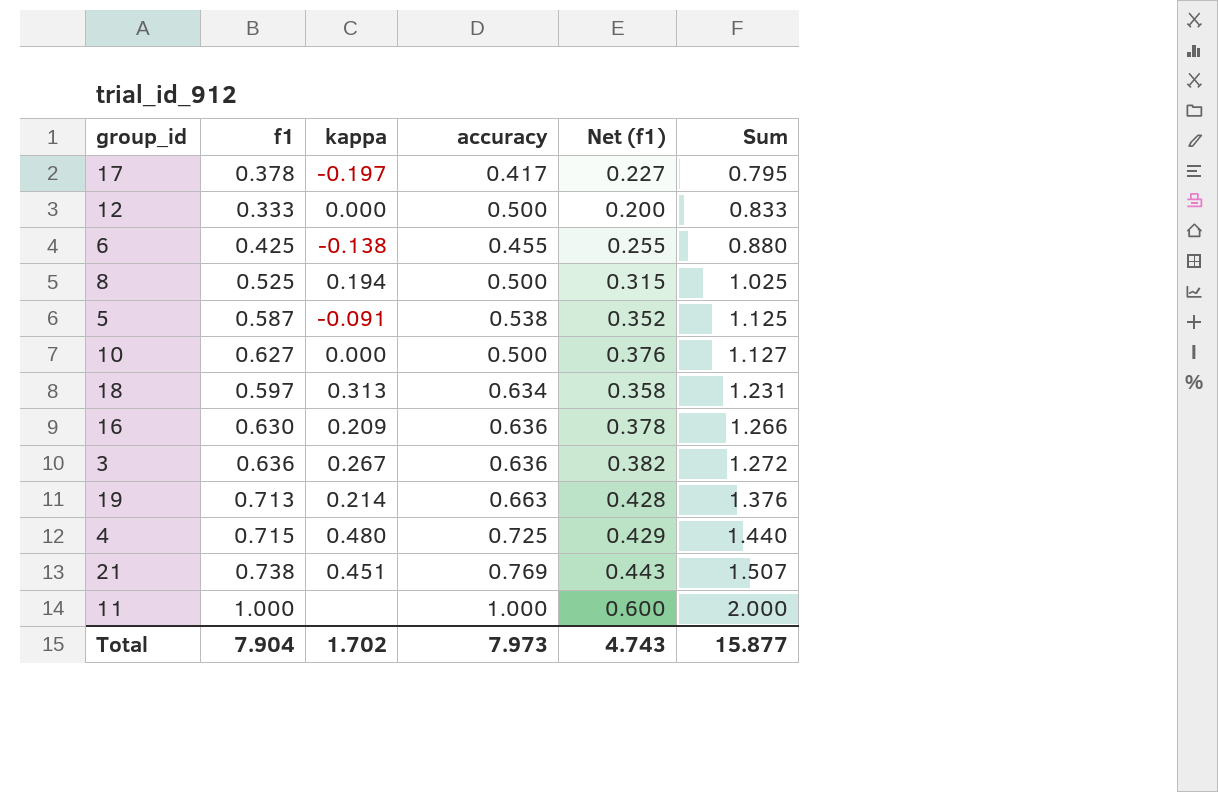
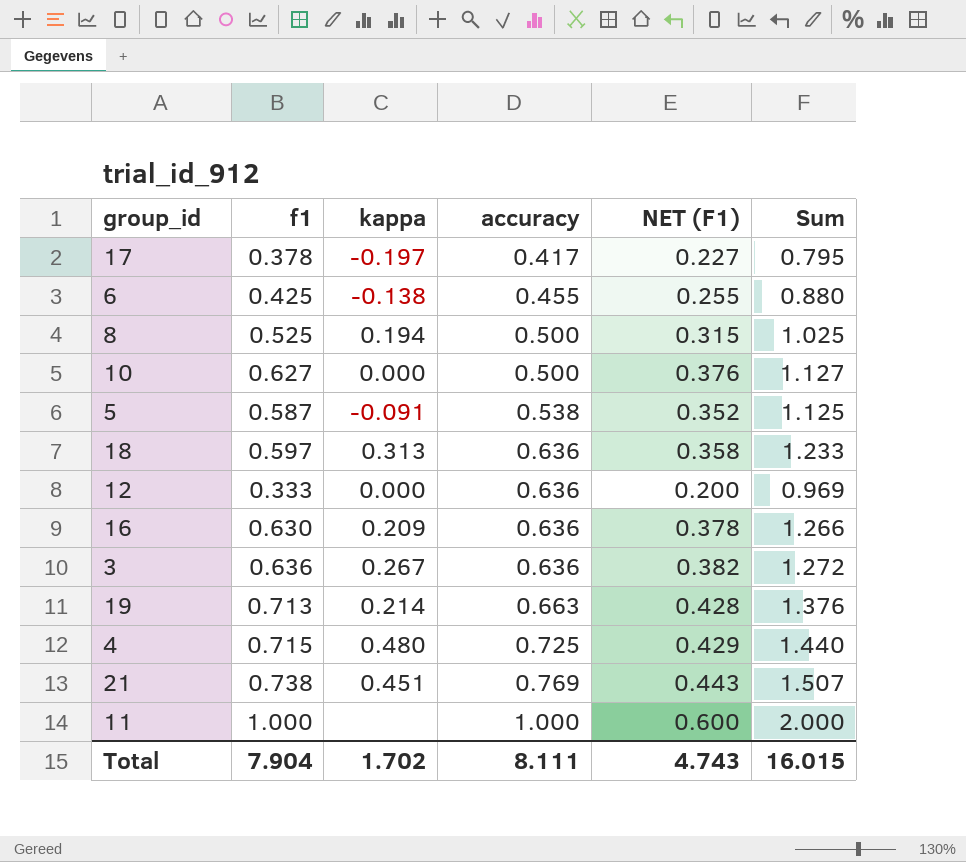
row order: Sum ascending -> accuracy ascending
column name: Net (f1) -> NET (F1)
18 | accuracy: 0.634 -> 0.636
18 | Sum: 1.231 -> 1.233
12 | accuracy: 0.500 -> 0.636
12 | Sum: 0.833 -> 0.969
Total | accuracy: 7.973 -> 8.111
Total | Sum: 15.877 -> 16.015

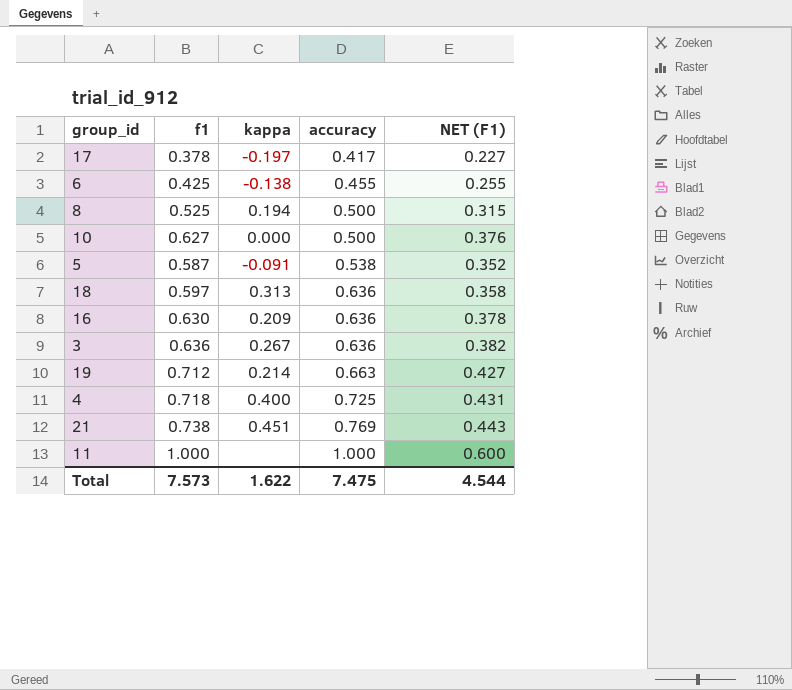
column Sum | formula: [f1] + [accuracy] -> none
row 12: 0.333 | 0.000 | 0.636 | 0.200 | 0.969 -> none
19 | f1: 0.713 -> 0.712
19 | NET (F1): 0.428 -> 0.427
4 | f1: 0.715 -> 0.718
4 | kappa: 0.480 -> 0.400
4 | NET (F1): 0.429 -> 0.431
Total | f1: 7.904 -> 7.573
Total | kappa: 1.702 -> 1.622
Total | accuracy: 8.111 -> 7.475
Total | NET (F1): 4.743 -> 4.544

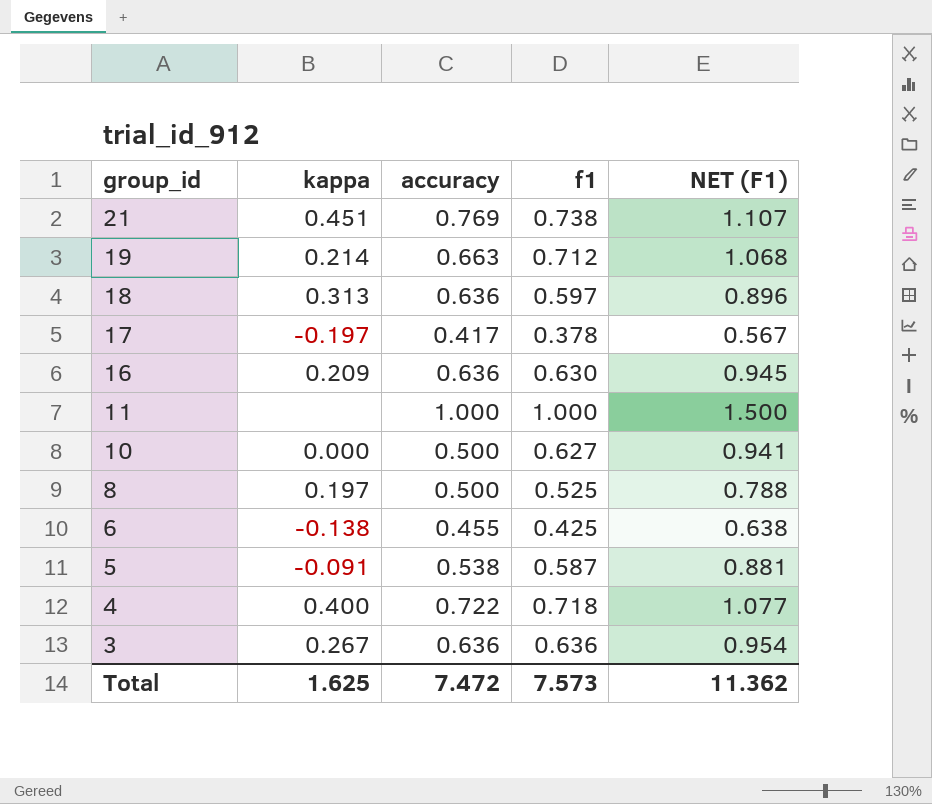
row order: accuracy ascending -> group_id descending
column f1 | position: 2 -> 4
column NET (F1) | formula: [f1] * 0.6 -> [f1] * 1.5
8 | kappa: 0.194 -> 0.197
4 | accuracy: 0.725 -> 0.722
Total | kappa: 1.622 -> 1.625
Total | accuracy: 7.475 -> 7.472
Total | NET (F1): 4.544 -> 11.362

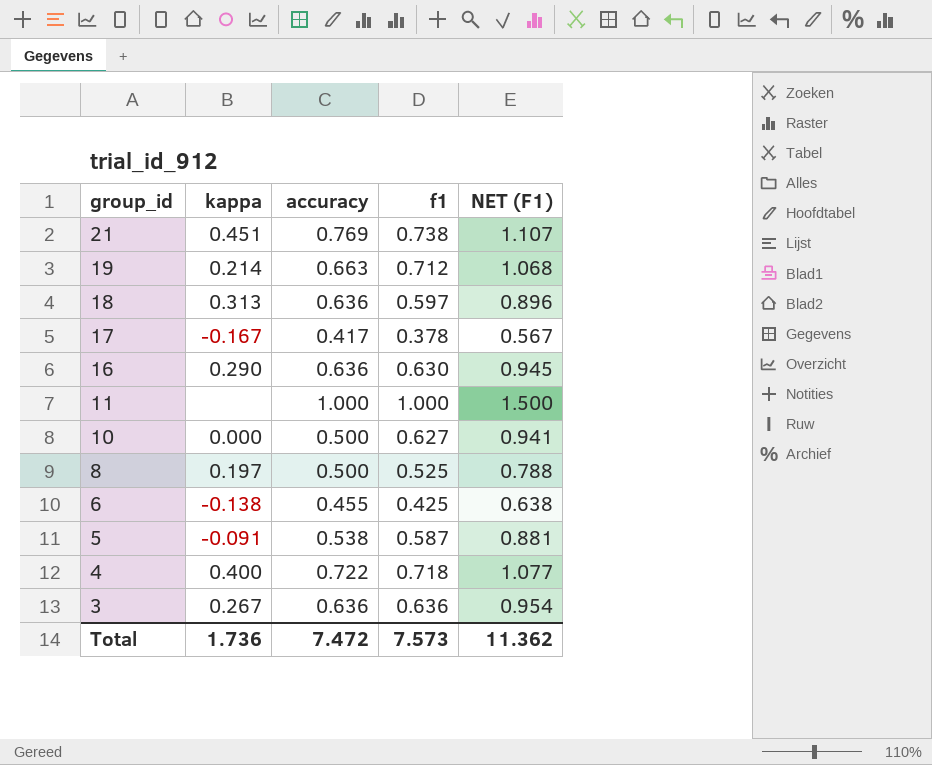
17 | kappa: -0.197 -> -0.167
16 | kappa: 0.209 -> 0.290
Total | kappa: 1.625 -> 1.736

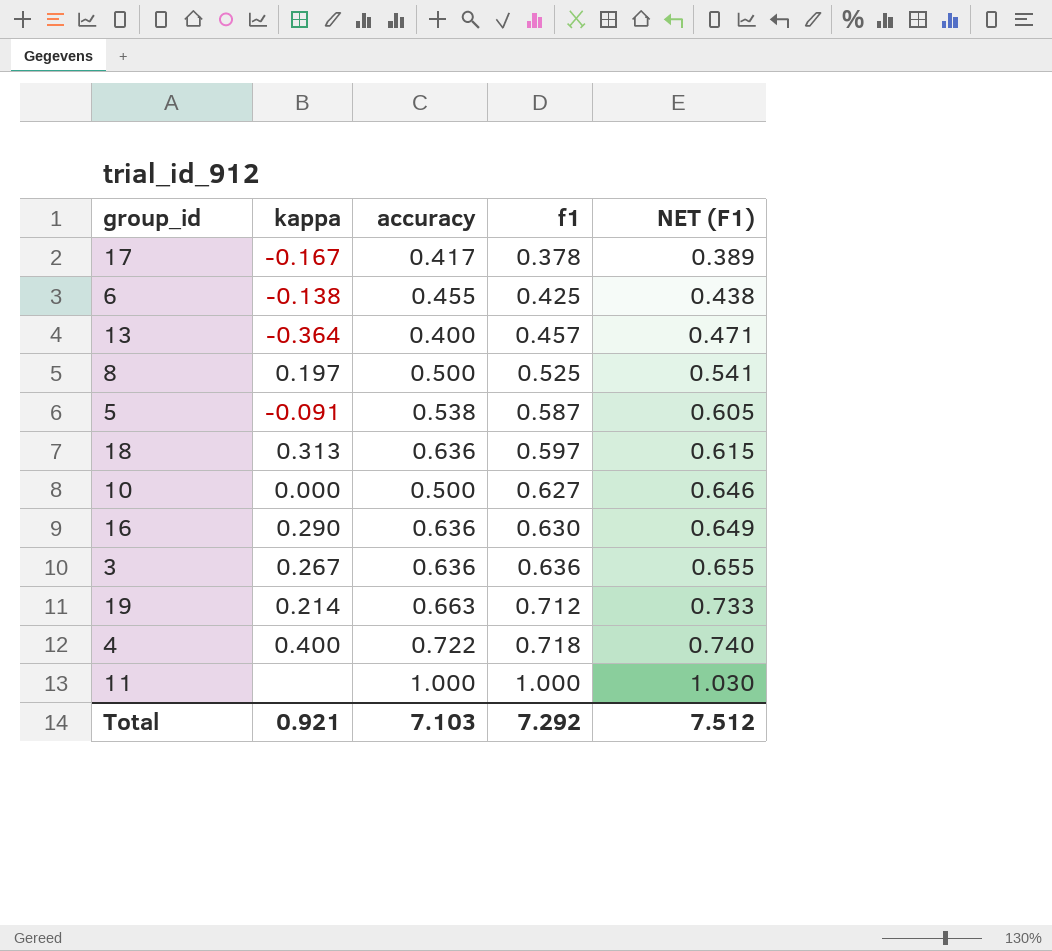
row order: group_id descending -> f1 ascending
column NET (F1) | formula: [f1] * 1.5 -> [f1] * 1.03
row 21: 0.451 | 0.769 | 0.738 | 1.107 -> none
row 13: none -> -0.364 | 0.400 | 0.457 | 0.471
Total | kappa: 1.736 -> 0.921
Total | accuracy: 7.472 -> 7.103
Total | f1: 7.573 -> 7.292
Total | NET (F1): 11.362 -> 7.512

